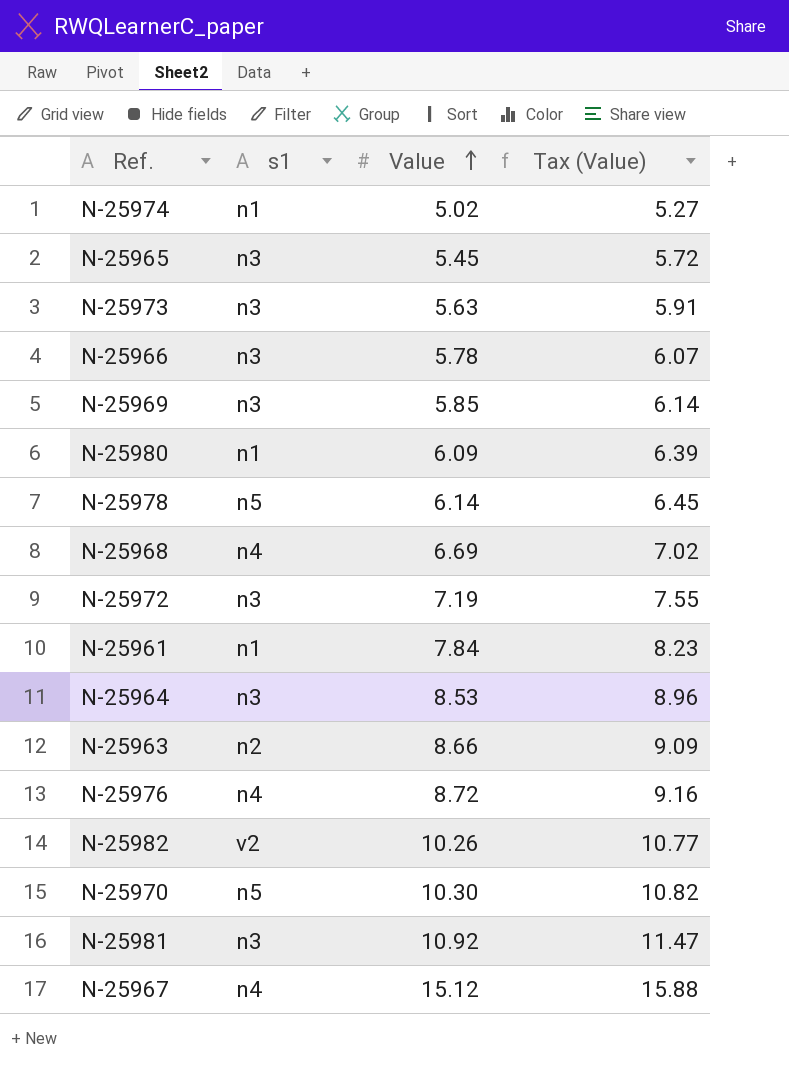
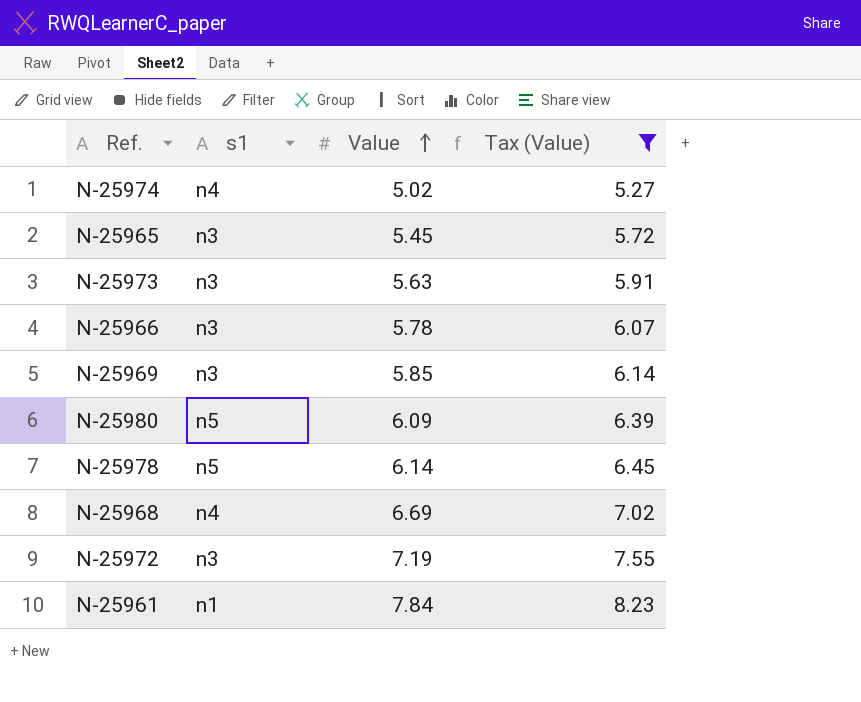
filter: none -> Tax (Value) <= 8.23
N-25974 | s1: n1 -> n4
N-25980 | s1: n1 -> n5

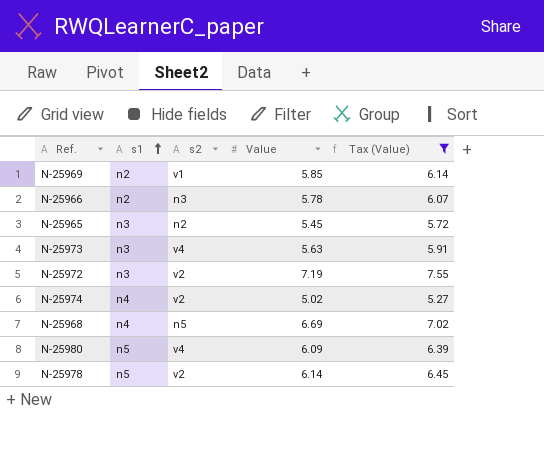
row order: Value ascending -> s1 ascending
column s2 | position: none -> 3
row N-25961: n1 | 7.84 | 8.23 -> none
N-25969 | s1: n3 -> n2
N-25966 | s1: n3 -> n2

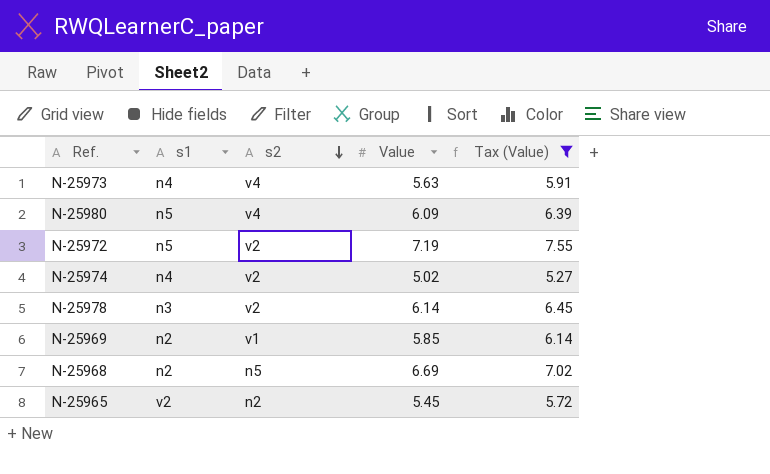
row order: s1 ascending -> s2 descending
row N-25966: n2 | n3 | 5.78 | 6.07 -> none
N-25973 | s1: n3 -> n4
N-25972 | s1: n3 -> n5
N-25978 | s1: n5 -> n3
N-25968 | s1: n4 -> n2
N-25965 | s1: n3 -> v2

